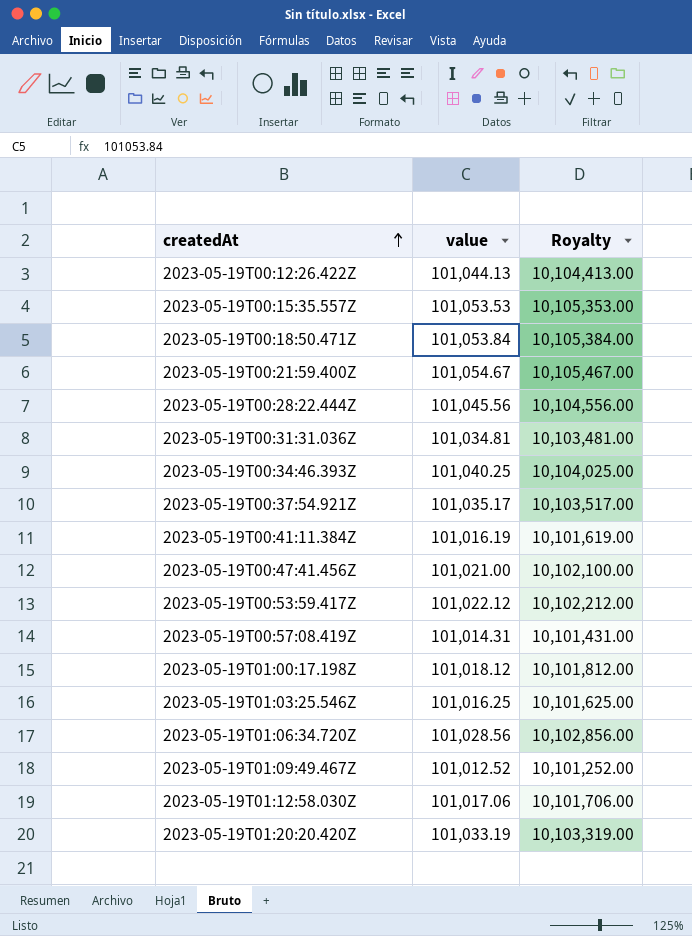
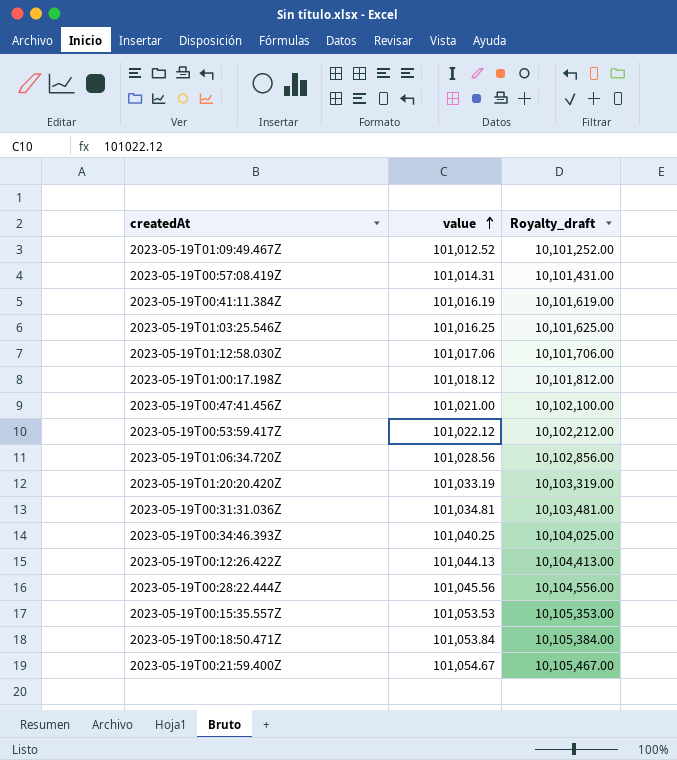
row order: createdAt ascending -> value ascending
column name: Royalty -> Royalty_draft
row 2023-05-19T00:37:54.921Z: 101,035.17 | 10,103,517.00 -> none

